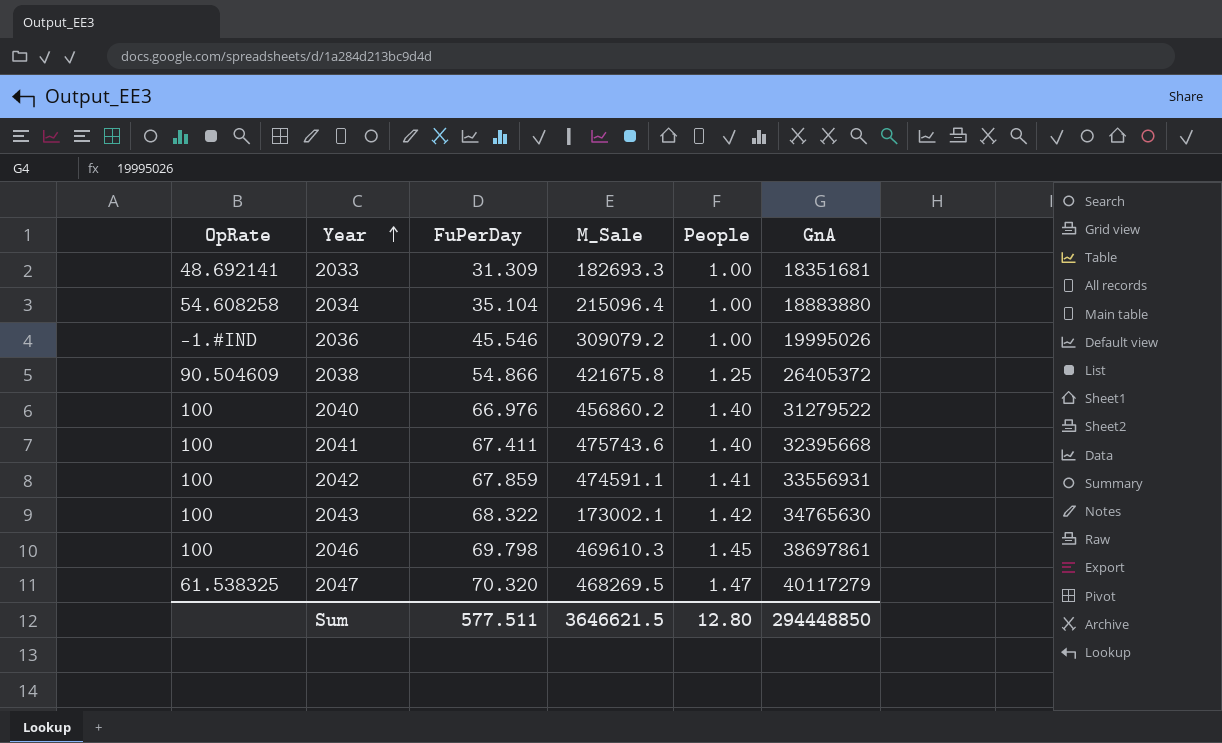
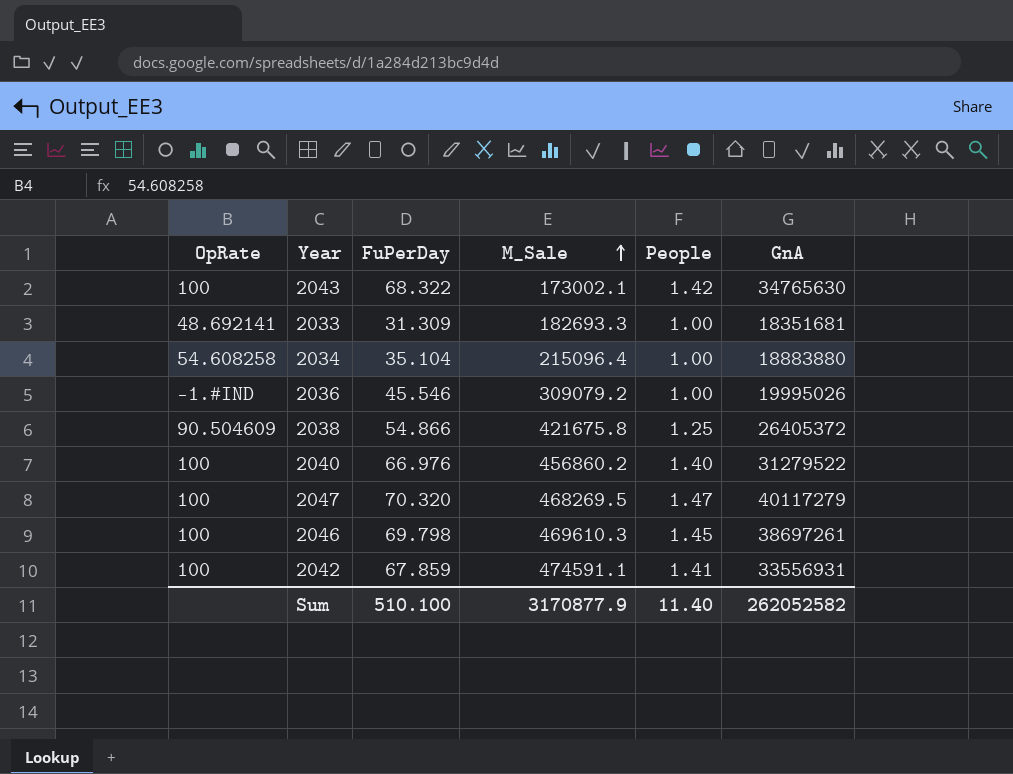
row order: Year ascending -> M_Sale ascending
row 2041: 100 | 67.411 | 475743.6 | 1.40 | 32395668 -> none
2047 | OpRate: 61.538325 -> 100
2046 | GnA: 38697861 -> 38697261
Sum | FuPerDay: 577.511 -> 510.100
Sum | M_Sale: 3646621.5 -> 3170877.9
Sum | People: 12.80 -> 11.40
Sum | GnA: 294448850 -> 262052582

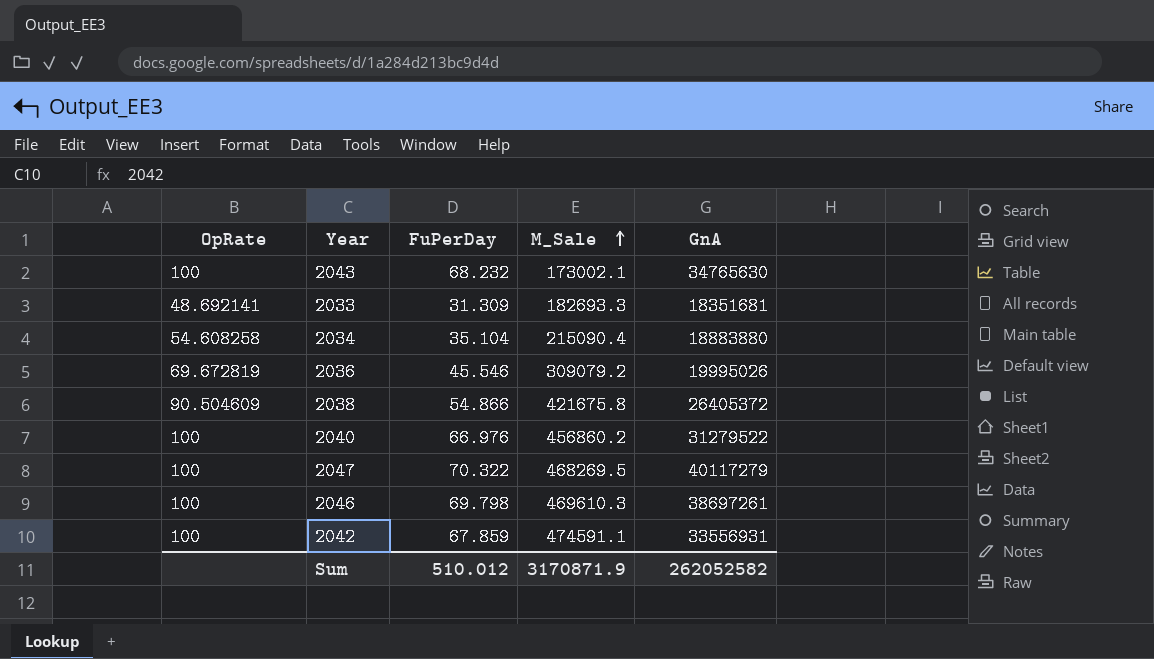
column People | position: 5 -> none
2043 | FuPerDay: 68.322 -> 68.232
2034 | M_Sale: 215096.4 -> 215090.4
2036 | OpRate: -1.#IND -> 69.672819
2047 | FuPerDay: 70.320 -> 70.322
Sum | FuPerDay: 510.100 -> 510.012
Sum | M_Sale: 3170877.9 -> 3170871.9

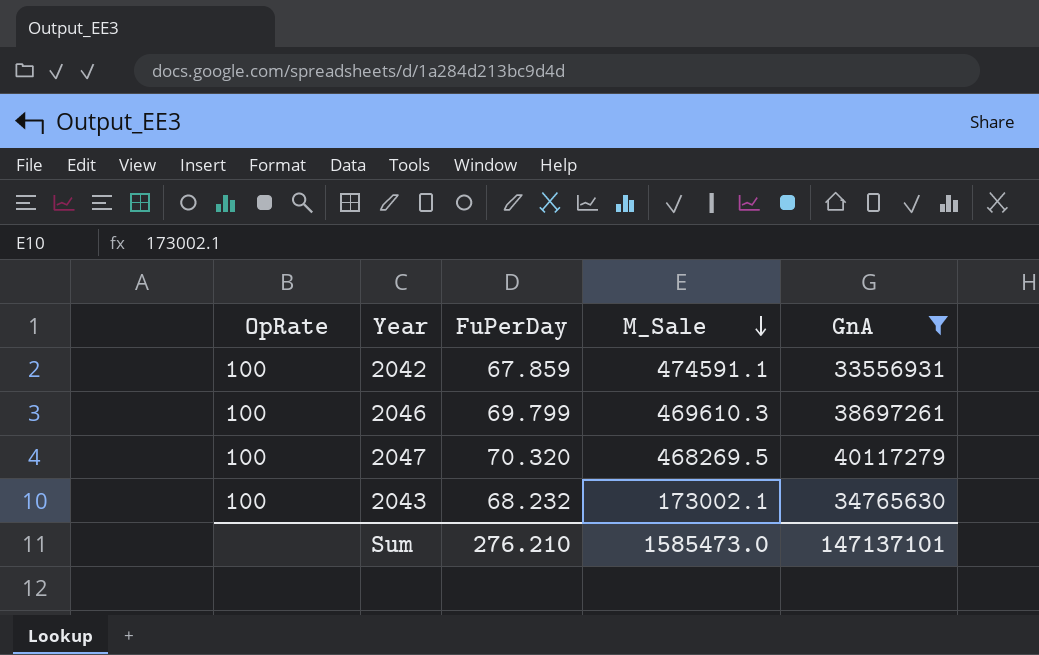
filter: none -> GnA >= 33556931
row order: M_Sale ascending -> M_Sale descending
2046 | FuPerDay: 69.798 -> 69.799
2047 | FuPerDay: 70.322 -> 70.320
Sum | FuPerDay: 510.012 -> 276.210
Sum | M_Sale: 3170871.9 -> 1585473.0
Sum | GnA: 262052582 -> 147137101

